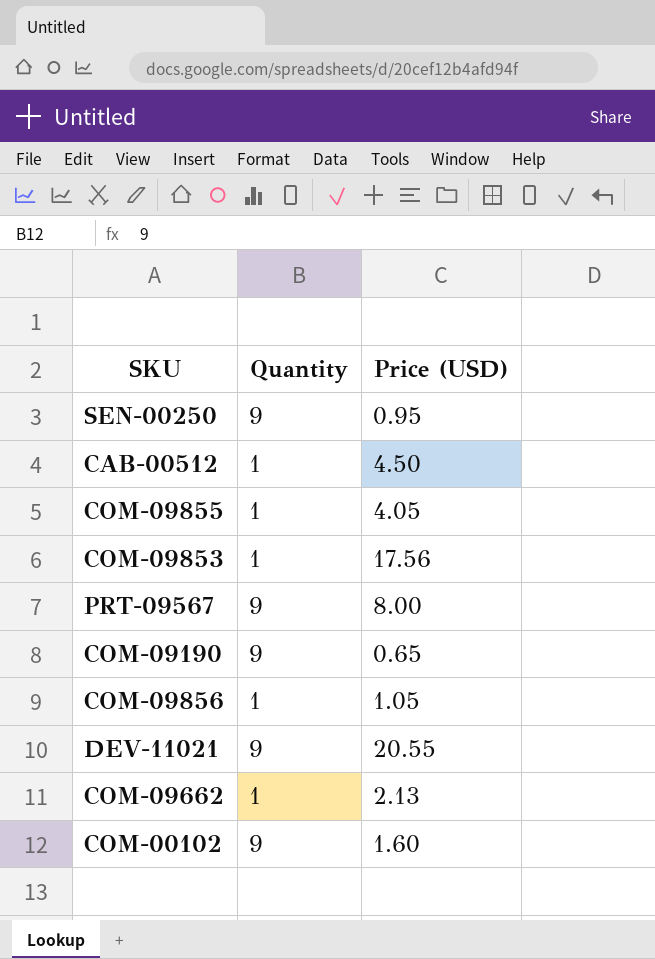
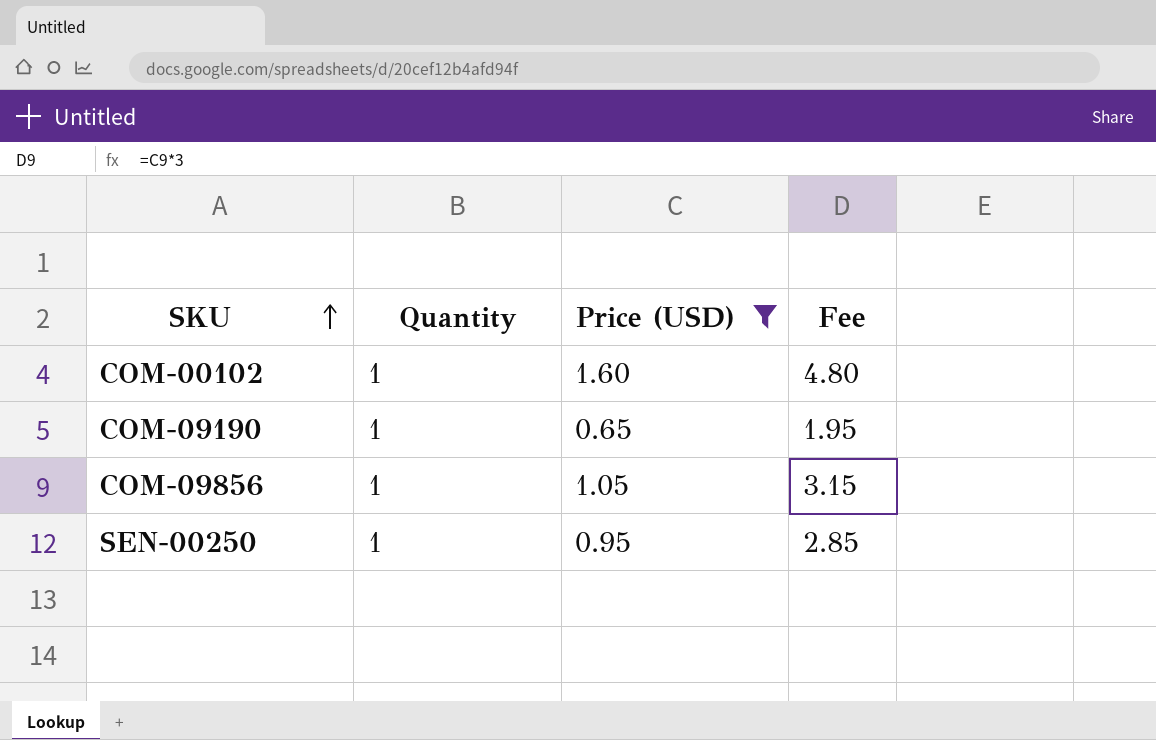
filter: none -> Price (USD) <= 1.60
row order: none -> SKU ascending
column Fee | formula: none -> [Price (USD)] * 3
COM-00102 | Quantity: 9 -> 1
COM-09190 | Quantity: 9 -> 1
SEN-00250 | Quantity: 9 -> 1

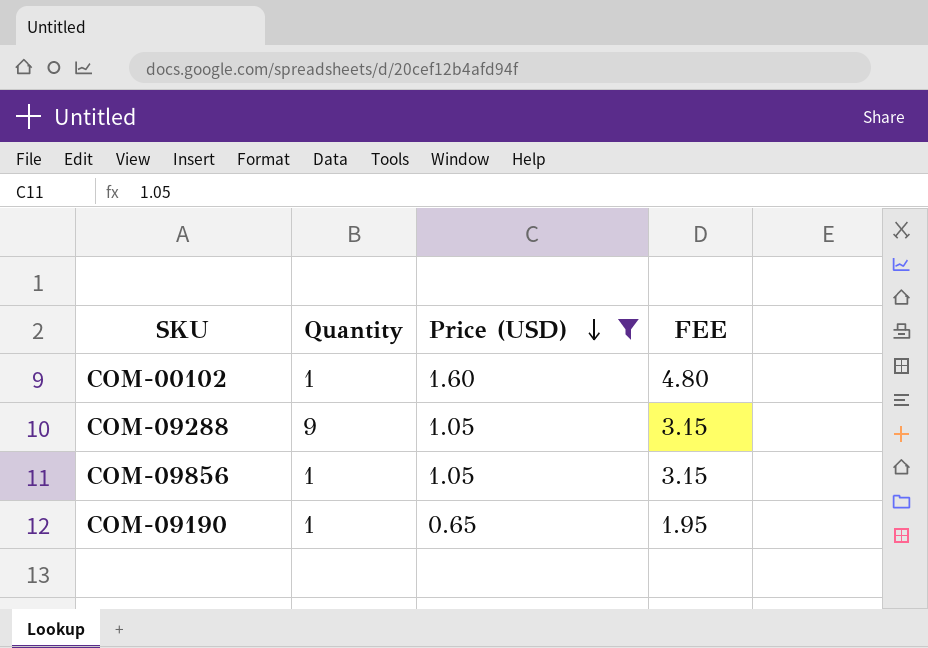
row order: SKU ascending -> Price (USD) descending
column name: Fee -> FEE
row SEN-00250: 1 | 0.95 | 2.85 -> none
row COM-09288: none -> 9 | 1.05 | 3.15

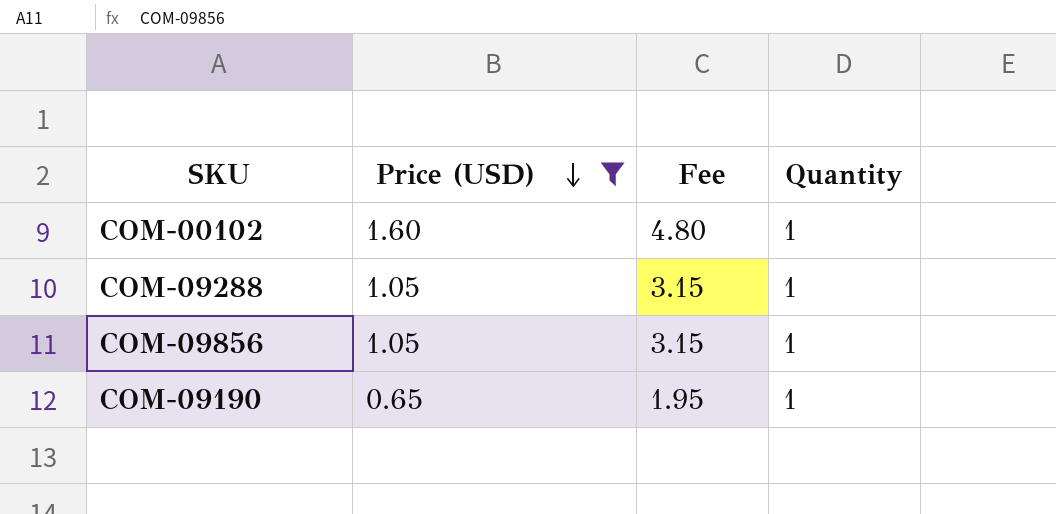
column name: FEE -> Fee
column Quantity | position: 2 -> 4
COM-09288 | Quantity: 9 -> 1

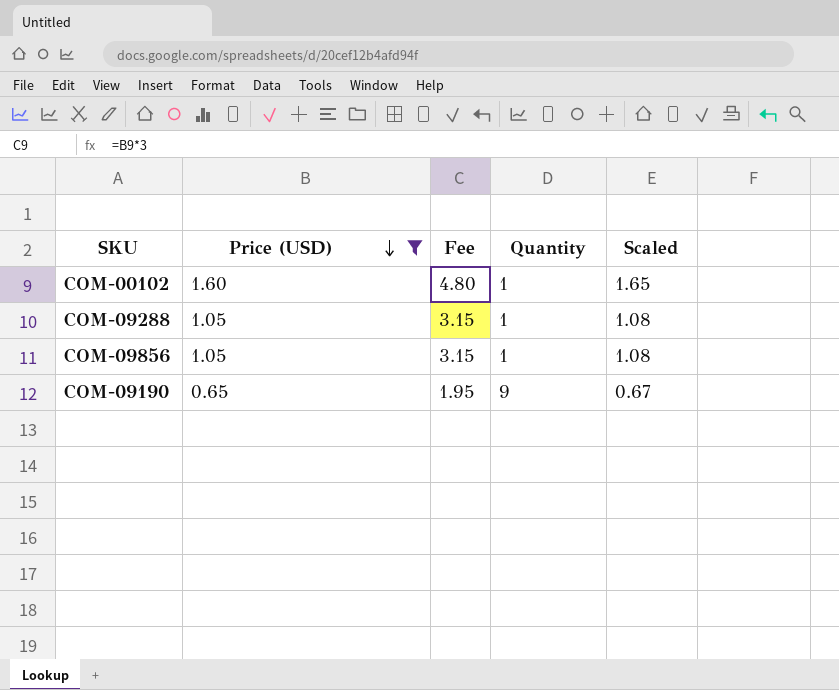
column Scaled | formula: none -> [Price (USD)] * 1.03
COM-09190 | Quantity: 1 -> 9

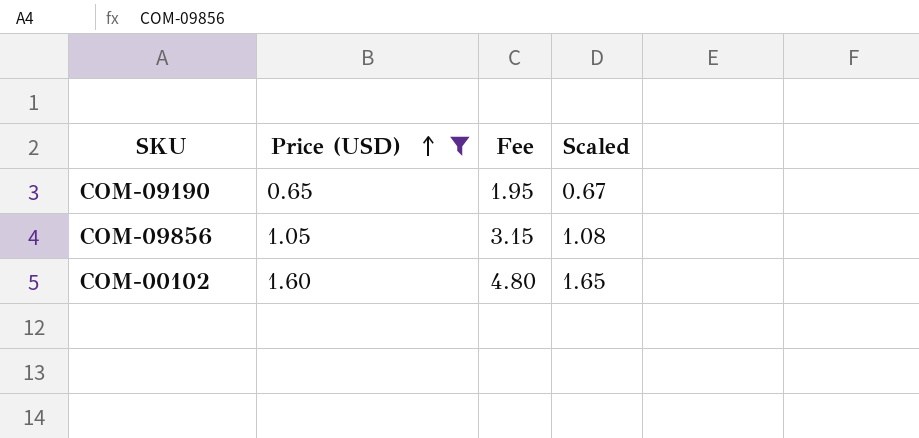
row order: Price (USD) descending -> Price (USD) ascending
column Quantity | position: 4 -> none
row COM-09288: 1.05 | 3.15 | 1 | 1.08 -> none

